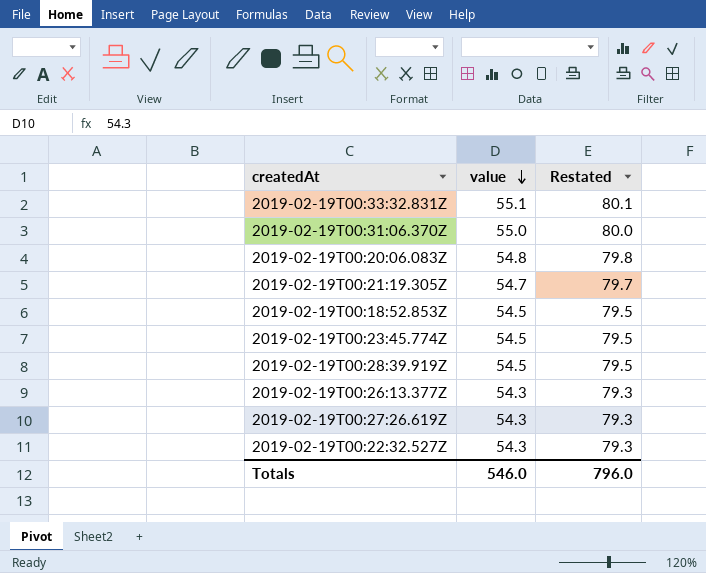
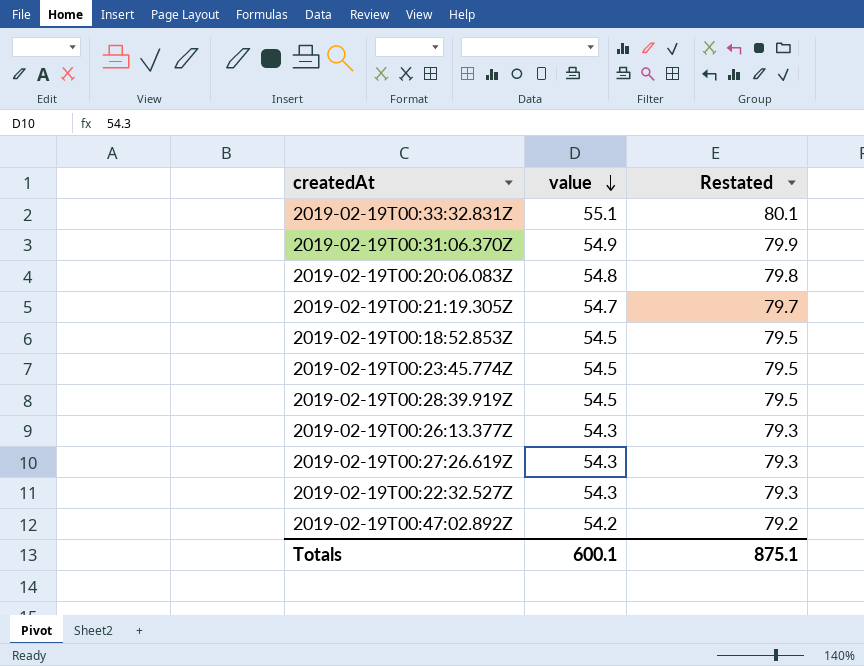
2019-02-19T00:31:06.370Z | value: 55.0 -> 54.9
2019-02-19T00:31:06.370Z | Restated: 80.0 -> 79.9
row 2019-02-19T00:47:02.892Z: none -> 54.2 | 79.2
Totals | value: 546.0 -> 600.1
Totals | Restated: 796.0 -> 875.1

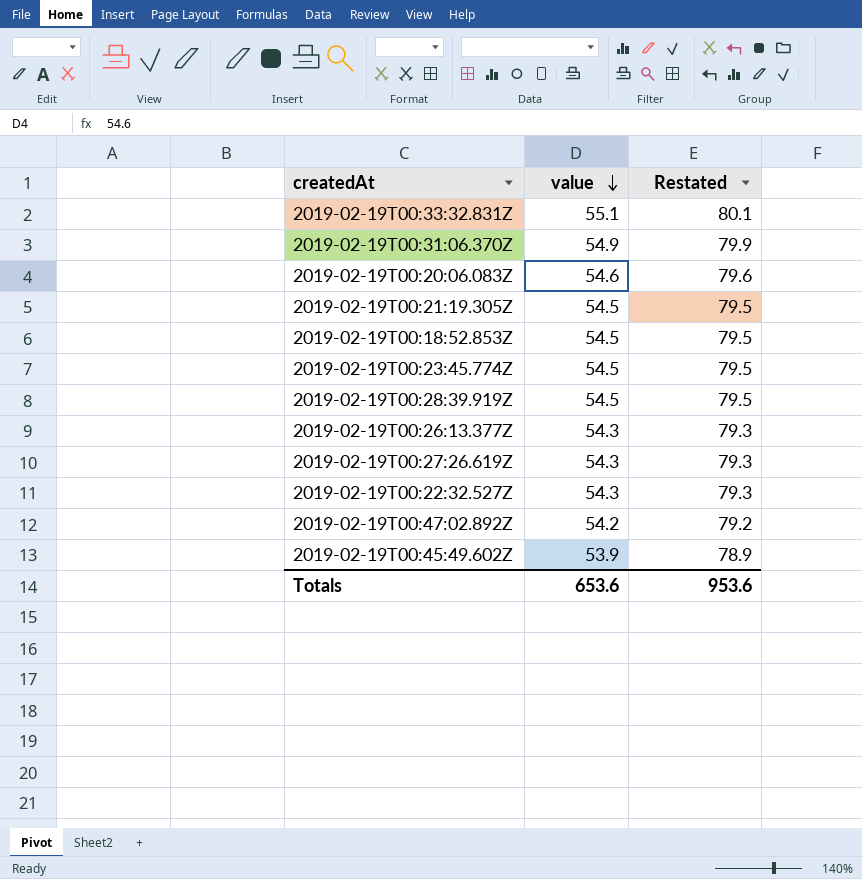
2019-02-19T00:20:06.083Z | value: 54.8 -> 54.6
2019-02-19T00:20:06.083Z | Restated: 79.8 -> 79.6
2019-02-19T00:21:19.305Z | value: 54.7 -> 54.5
2019-02-19T00:21:19.305Z | Restated: 79.7 -> 79.5
row 2019-02-19T00:45:49.602Z: none -> 53.9 | 78.9
Totals | value: 600.1 -> 653.6
Totals | Restated: 875.1 -> 953.6

